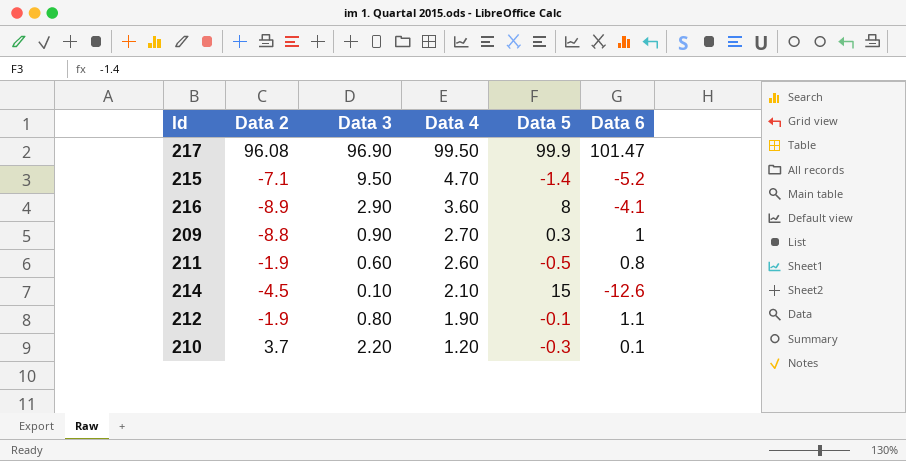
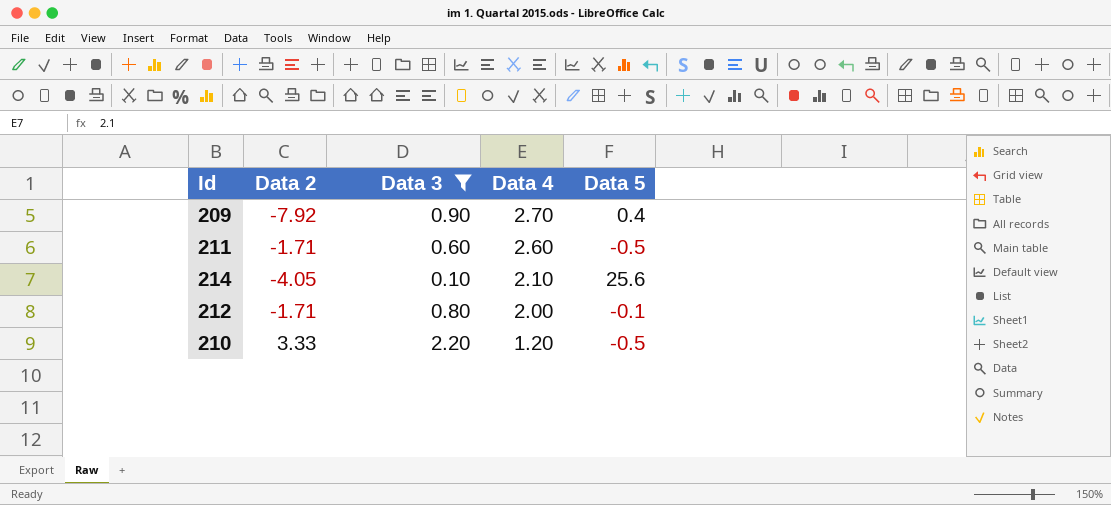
filter: none -> Data 3 <= 2.20
column Data 6 | position: 6 -> none
209 | Data 2: -8.8 -> -7.92
209 | Data 5: 0.3 -> 0.4
211 | Data 2: -1.9 -> -1.71
214 | Data 2: -4.5 -> -4.05
214 | Data 5: 15 -> 25.6
212 | Data 2: -1.9 -> -1.71
212 | Data 4: 1.90 -> 2.00
210 | Data 2: 3.7 -> 3.33
210 | Data 5: -0.3 -> -0.5

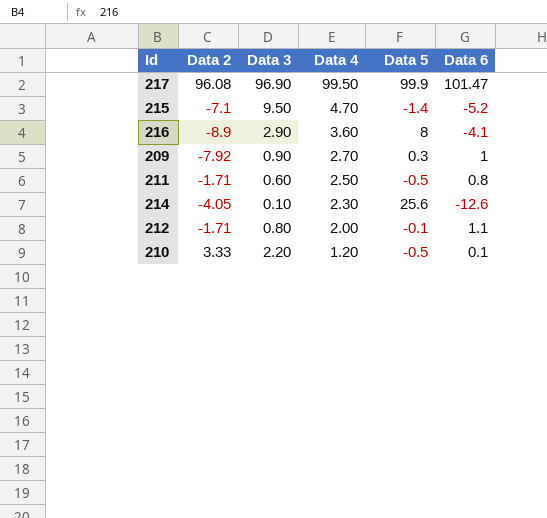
filter: Data 3 <= 2.20 -> none
column Data 6 | position: none -> 6
209 | Data 5: 0.4 -> 0.3
211 | Data 4: 2.60 -> 2.50
214 | Data 4: 2.10 -> 2.30

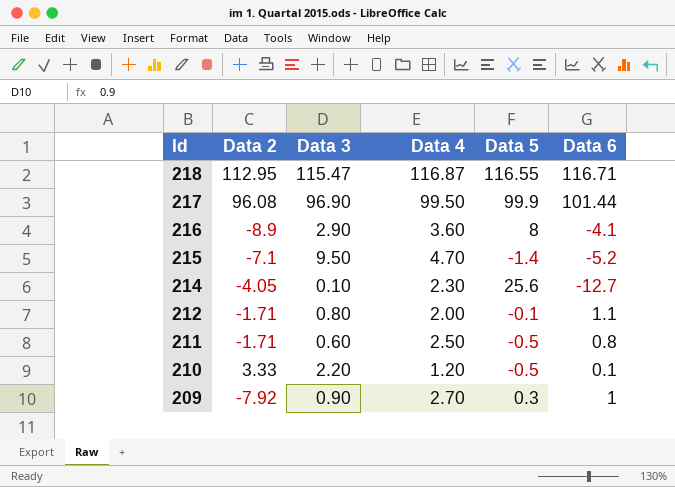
row order: Data 4 descending -> Id descending
row 218: none -> 112.95 | 115.47 | 116.87 | 116.55 | 116.71
217 | Data 6: 101.47 -> 101.44
214 | Data 6: -12.6 -> -12.7

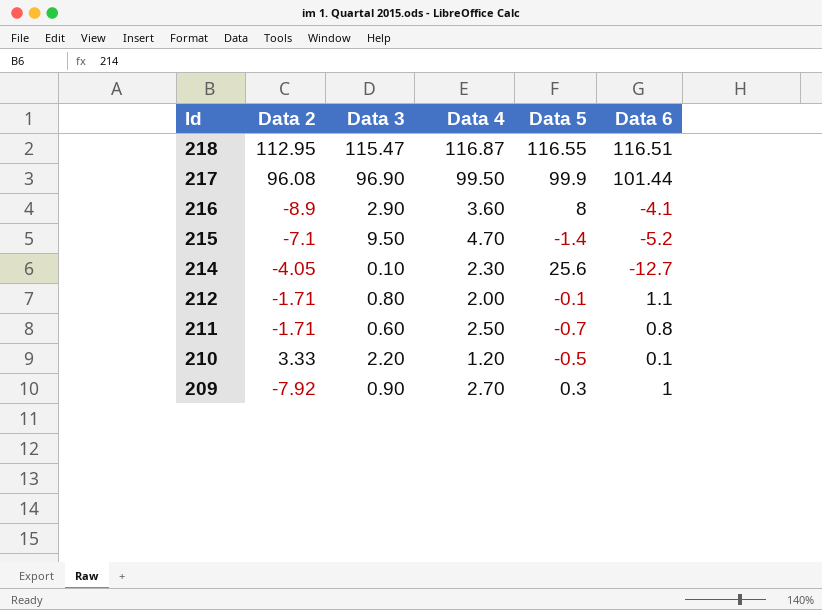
218 | Data 6: 116.71 -> 116.51
211 | Data 5: -0.5 -> -0.7

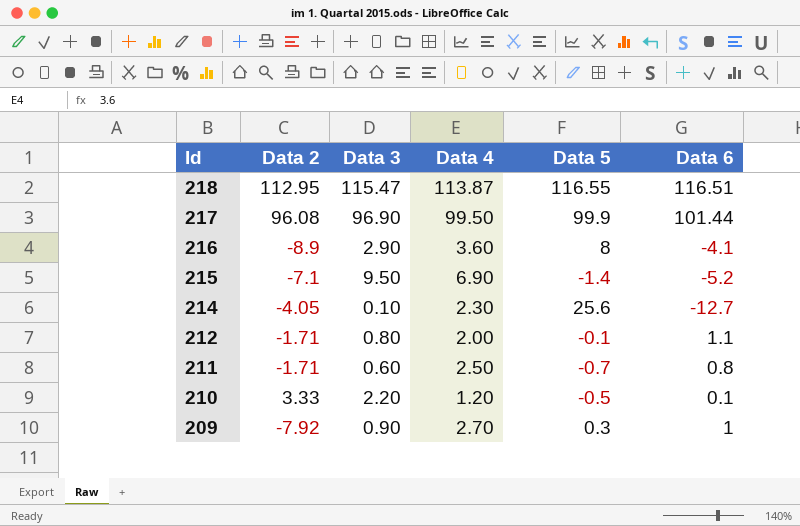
218 | Data 4: 116.87 -> 113.87
215 | Data 4: 4.70 -> 6.90

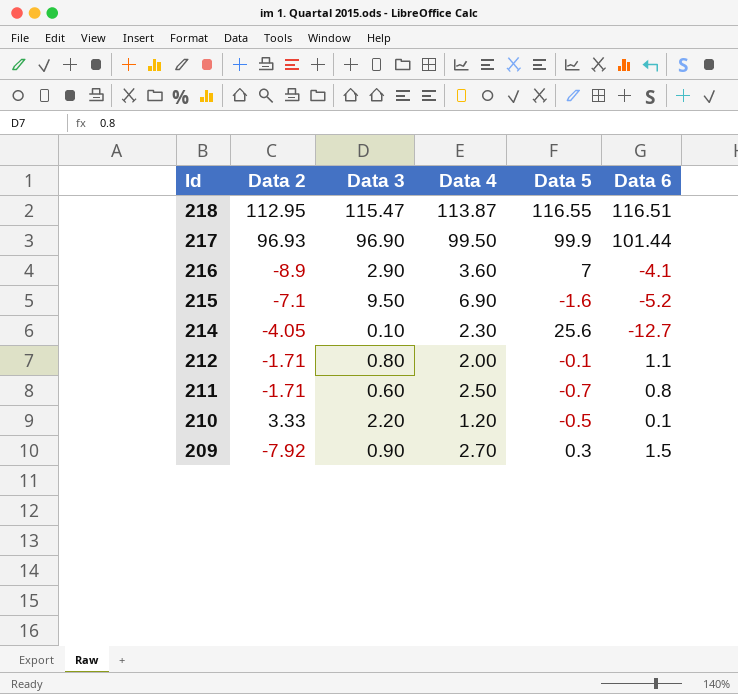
217 | Data 2: 96.08 -> 96.93
216 | Data 5: 8 -> 7
215 | Data 5: -1.4 -> -1.6
209 | Data 6: 1 -> 1.5

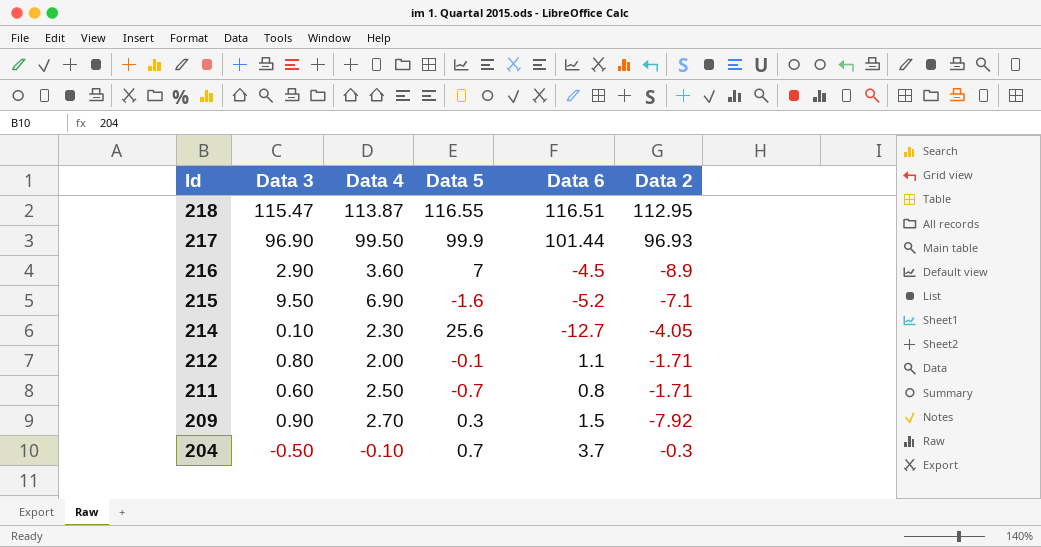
column Data 2 | position: 2 -> 6
row 210: 3.33 | 2.20 | 1.20 | -0.5 | 0.1 -> none
216 | Data 6: -4.1 -> -4.5
row 204: none -> -0.50 | -0.10 | 0.7 | 3.7 | -0.3

